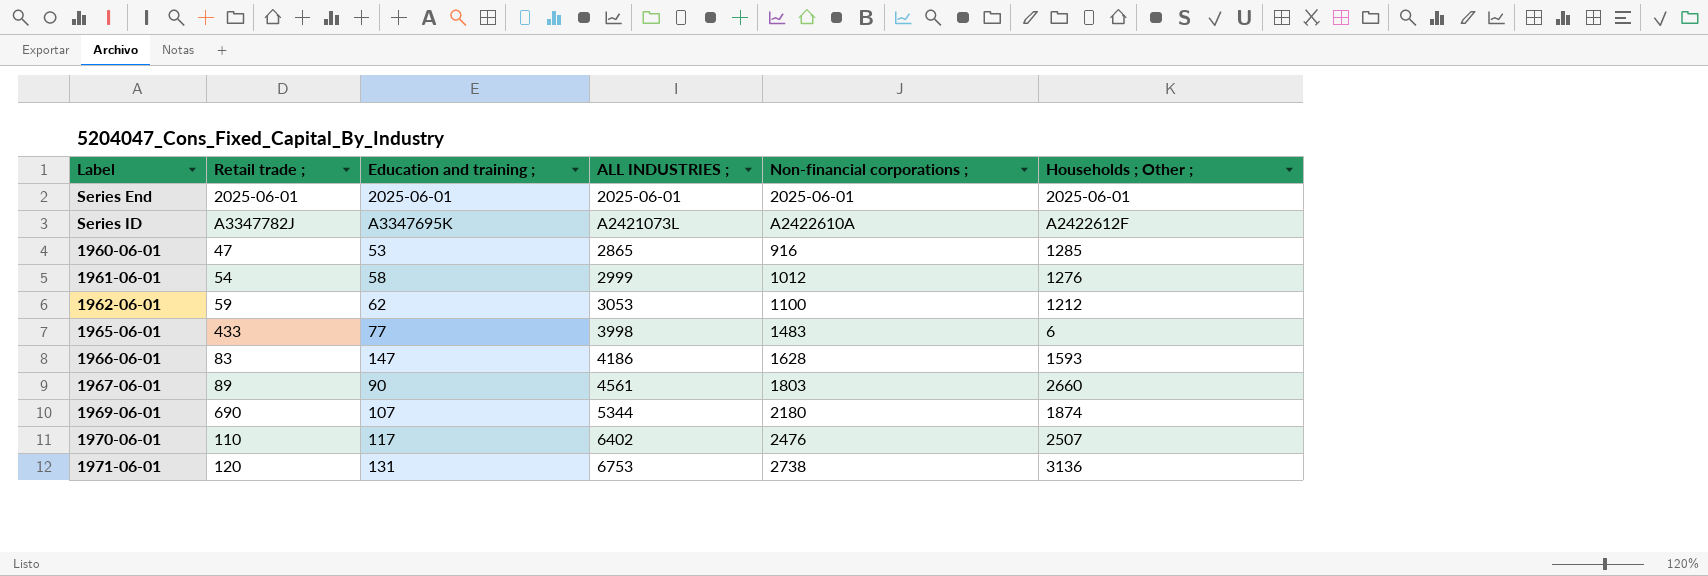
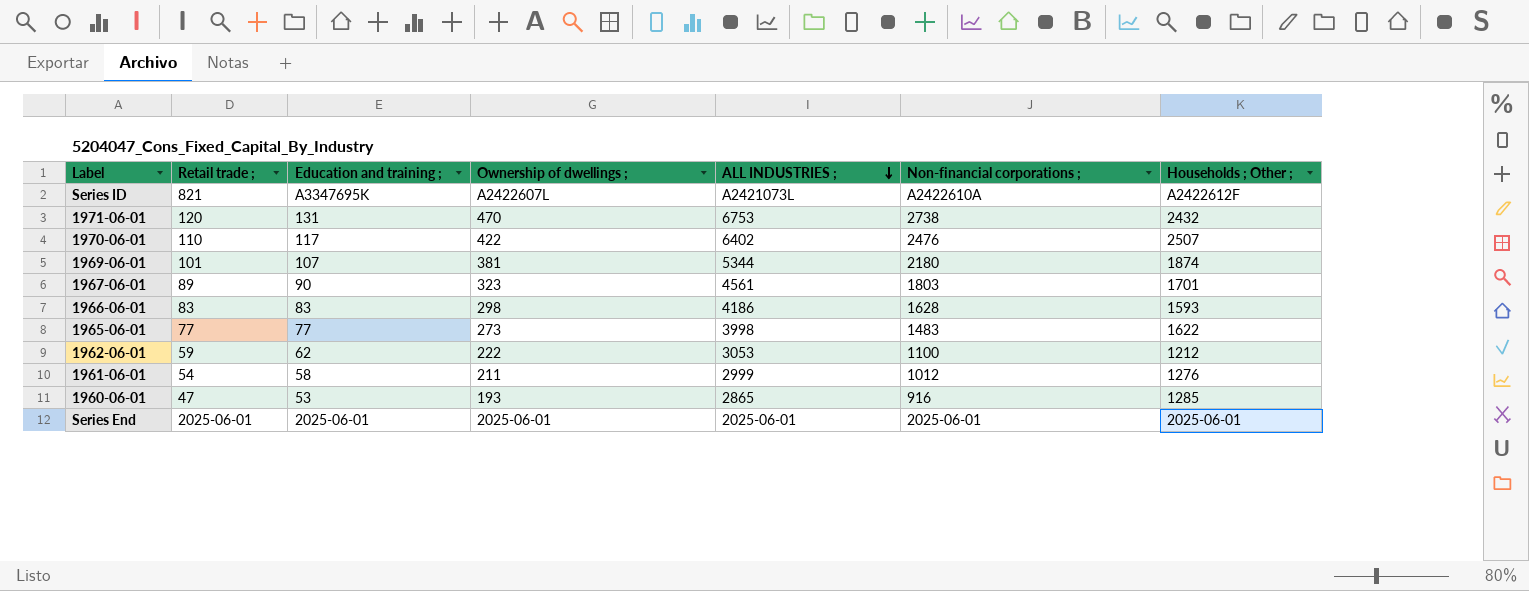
row order: none -> ALL INDUSTRIES ; descending
column Ownership of dwellings ; | position: none -> 4
Series ID | Retail trade ;: A3347782J -> 821
1971-06-01 | Households ; Other ;: 3136 -> 2432
1969-06-01 | Retail trade ;: 690 -> 101
1967-06-01 | Households ; Other ;: 2660 -> 1701
1966-06-01 | Education and training ;: 147 -> 83
1965-06-01 | Retail trade ;: 433 -> 77
1965-06-01 | Households ; Other ;: 6 -> 1622

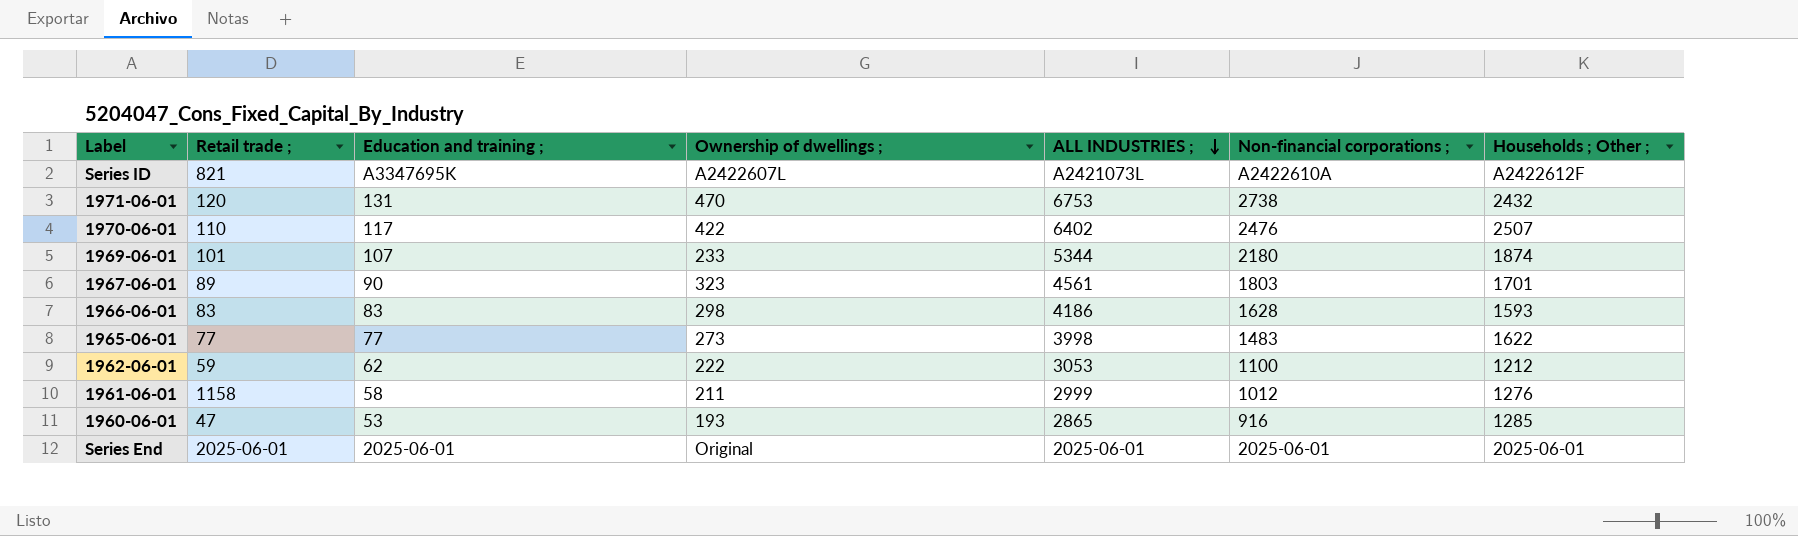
1969-06-01 | Ownership of dwellings ;: 381 -> 233
1961-06-01 | Retail trade ;: 54 -> 1158
Series End | Ownership of dwellings ;: 2025-06-01 -> Original

